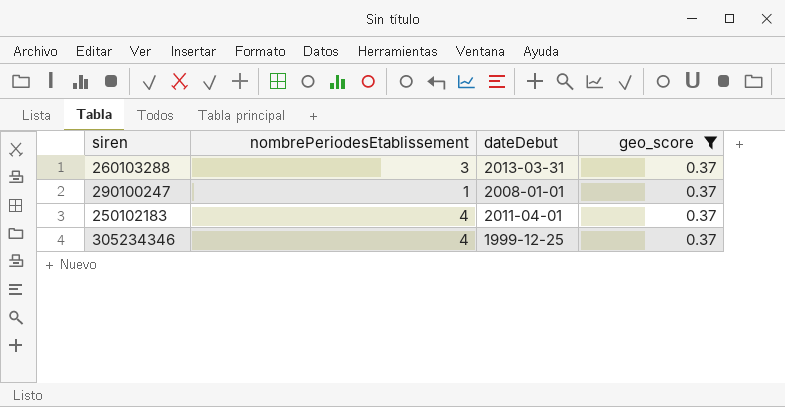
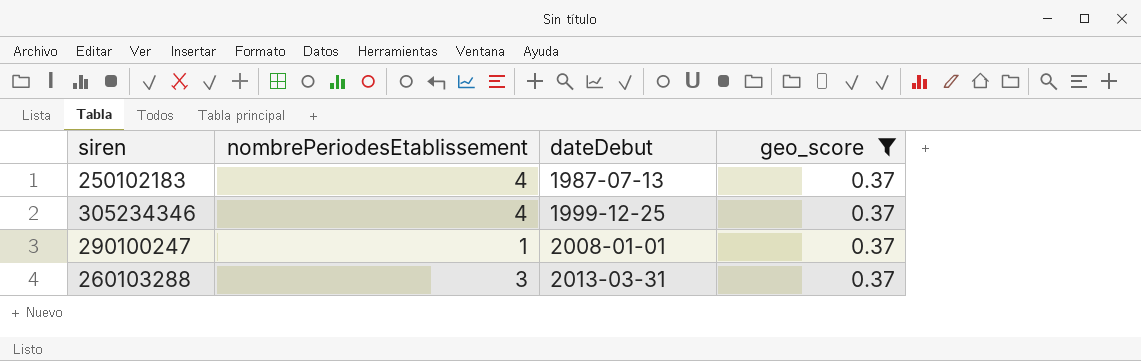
row order: none -> dateDebut ascending
250102183 | dateDebut: 2011-04-01 -> 1987-07-13

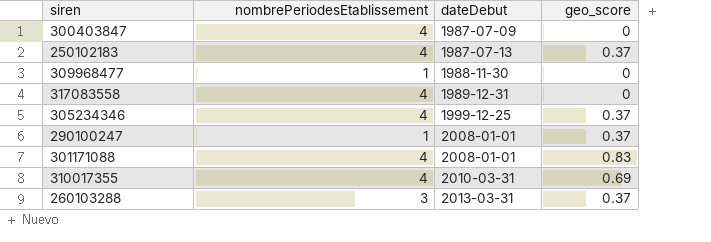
filter: geo_score = 0.37 -> none

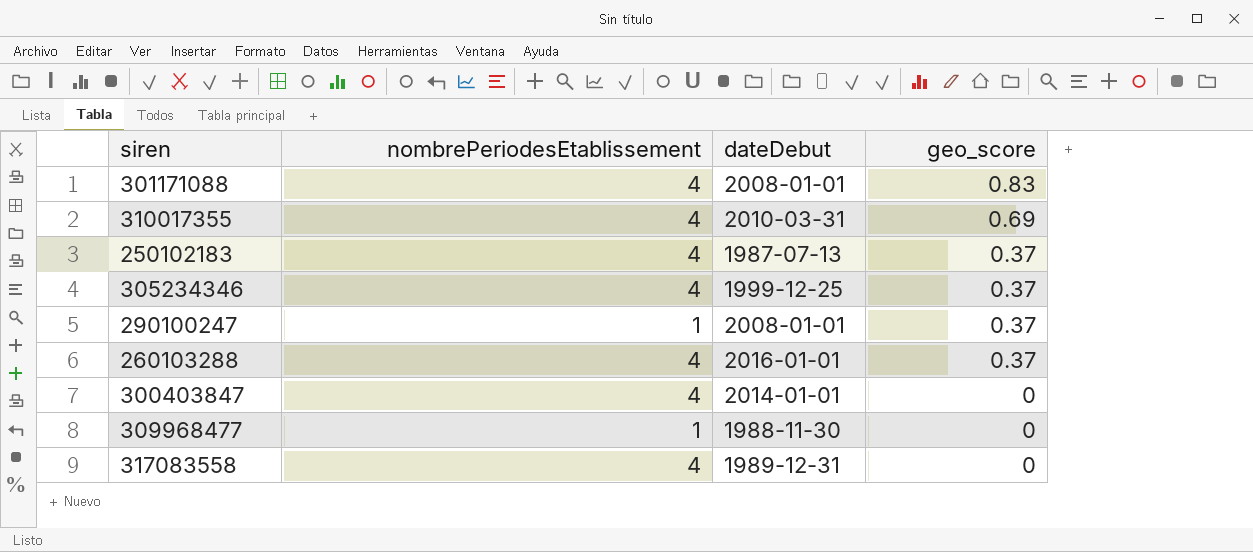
row order: dateDebut ascending -> geo_score descending
260103288 | nombrePeriodesEtablissement: 3 -> 4
260103288 | dateDebut: 2013-03-31 -> 2016-01-01
300403847 | dateDebut: 1987-07-09 -> 2014-01-01

